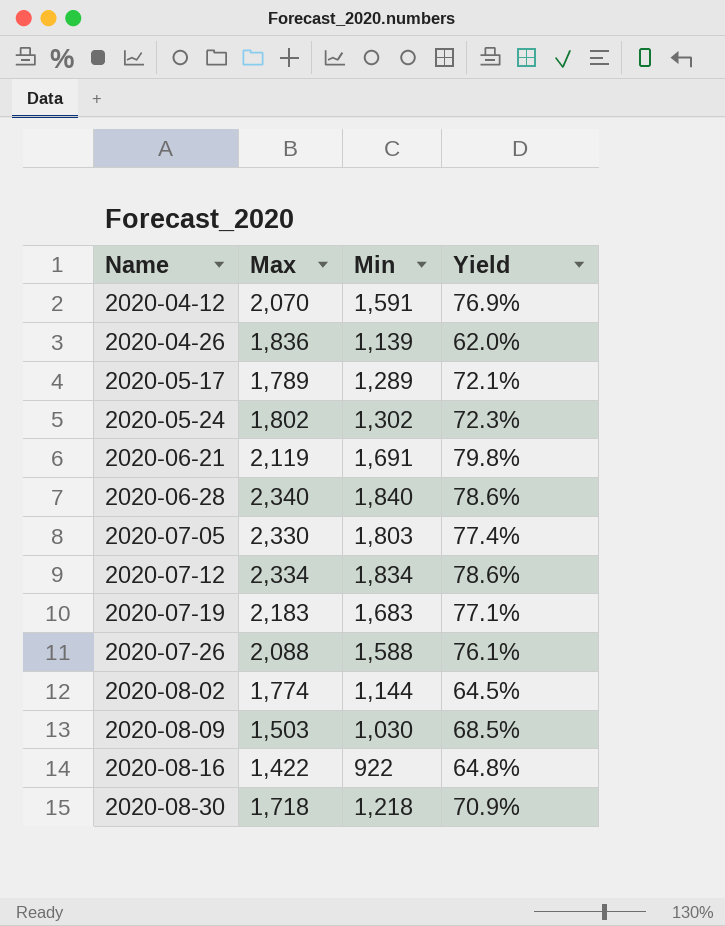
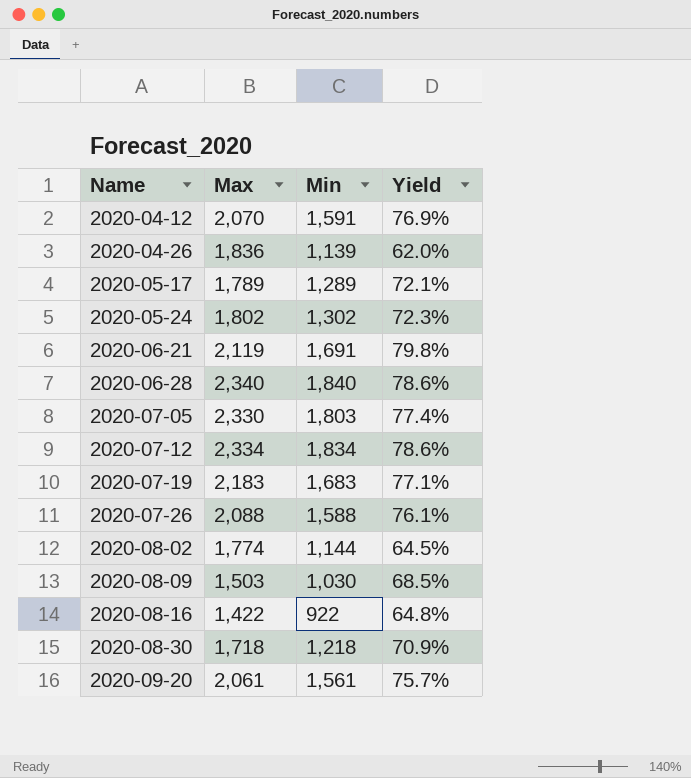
row 2020-09-20: none -> 2,061 | 1,561 | 75.7%

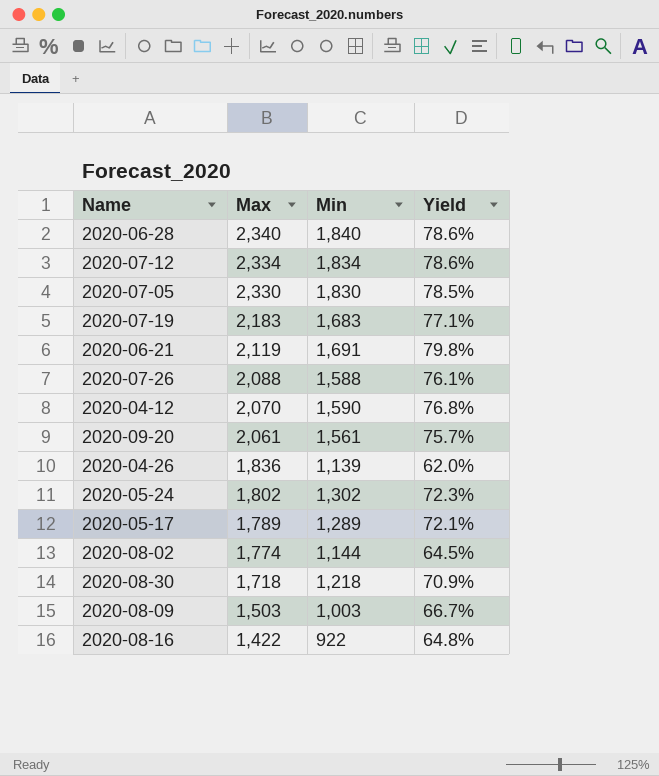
row order: Name ascending -> Max descending
2020-07-05 | Min: 1,803 -> 1,830
2020-07-05 | Yield: 77.4% -> 78.5%
2020-04-12 | Min: 1,591 -> 1,590
2020-04-12 | Yield: 76.9% -> 76.8%
2020-08-09 | Min: 1,030 -> 1,003
2020-08-09 | Yield: 68.5% -> 66.7%

